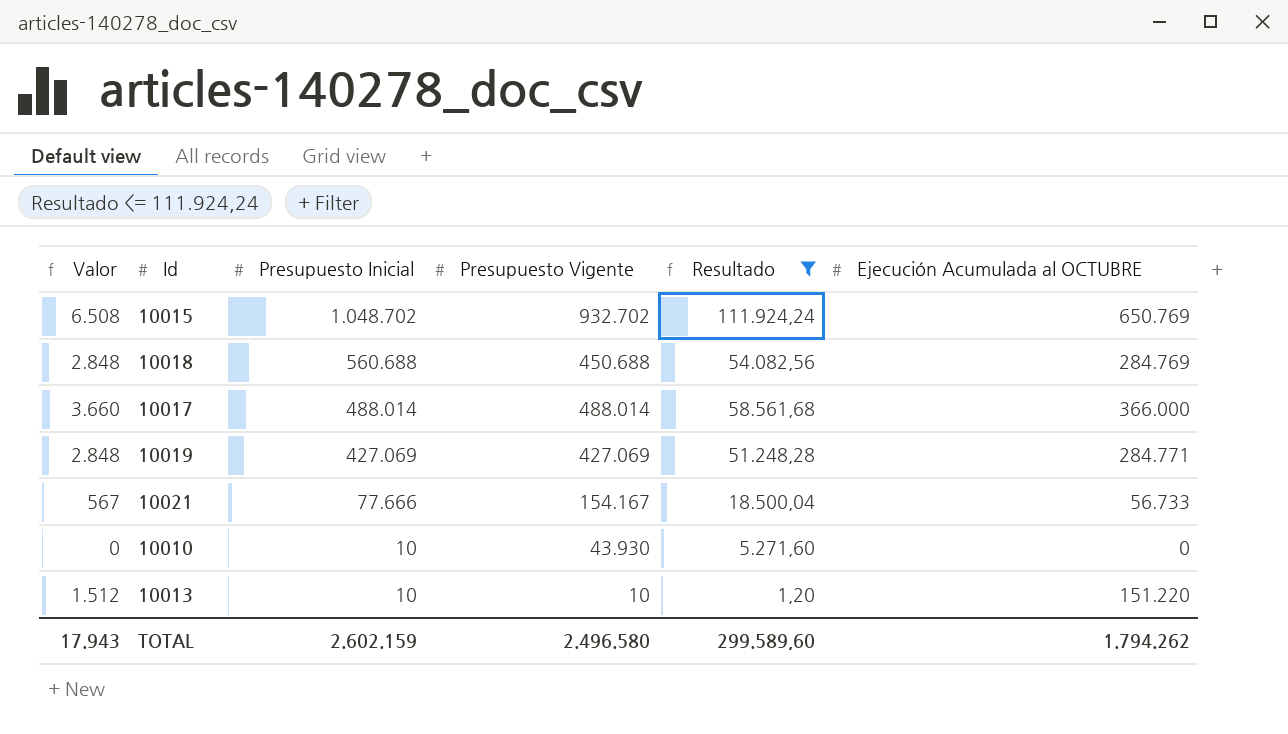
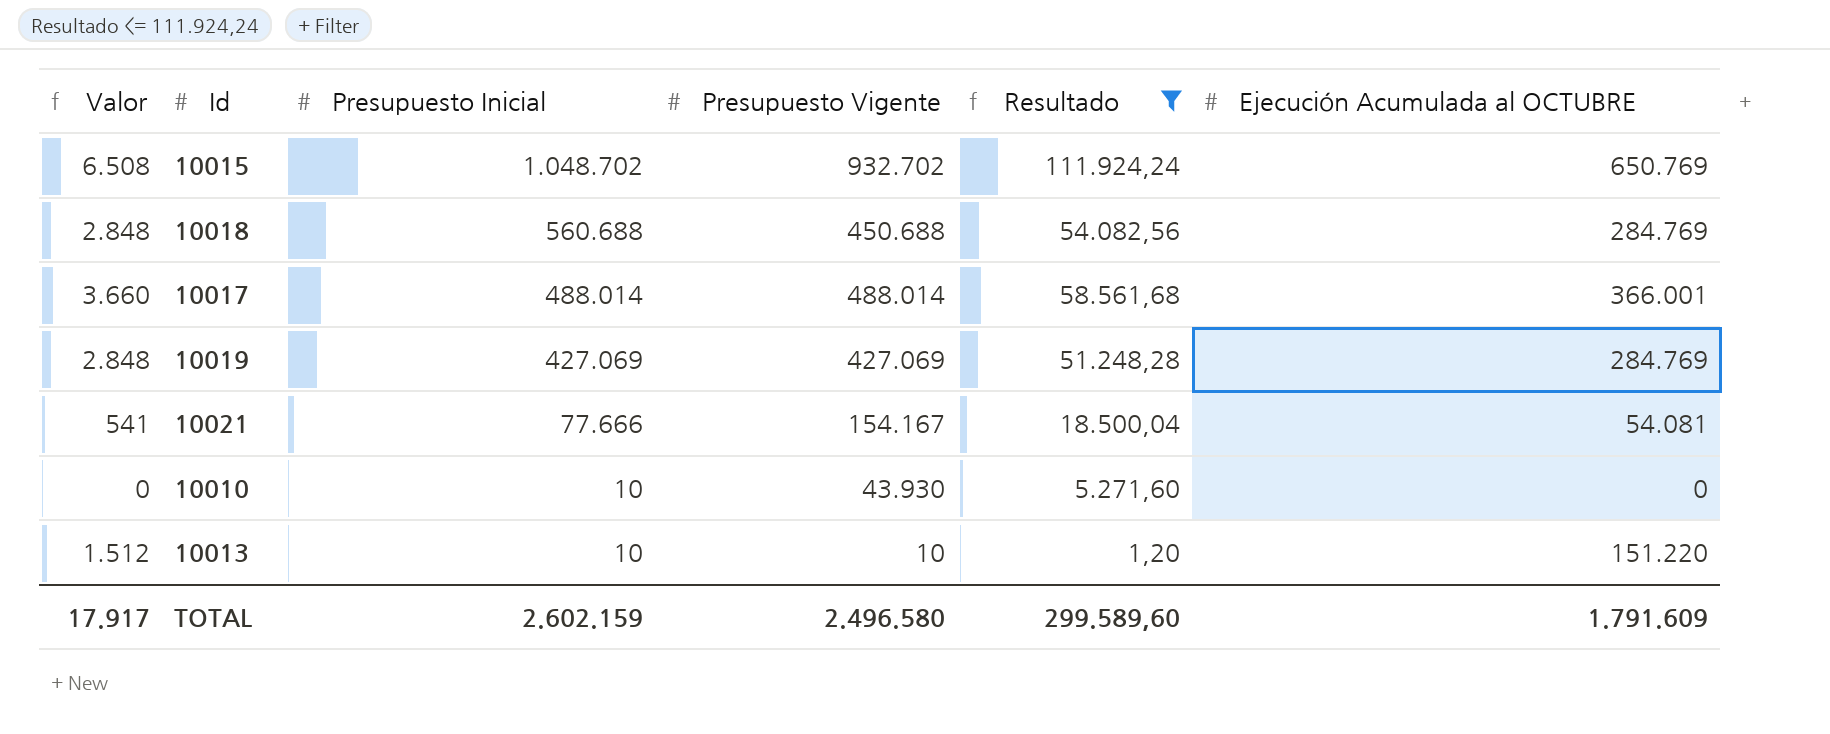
10017 | Ejecución Acumulada al OCTUBRE: 366.000 -> 366.001
10019 | Ejecución Acumulada al OCTUBRE: 284.771 -> 284.769
10021 | Valor: 567 -> 541
10021 | Ejecución Acumulada al OCTUBRE: 56.733 -> 54.081
TOTAL | Valor: 17.943 -> 17.917
TOTAL | Ejecución Acumulada al OCTUBRE: 1.794.262 -> 1.791.609

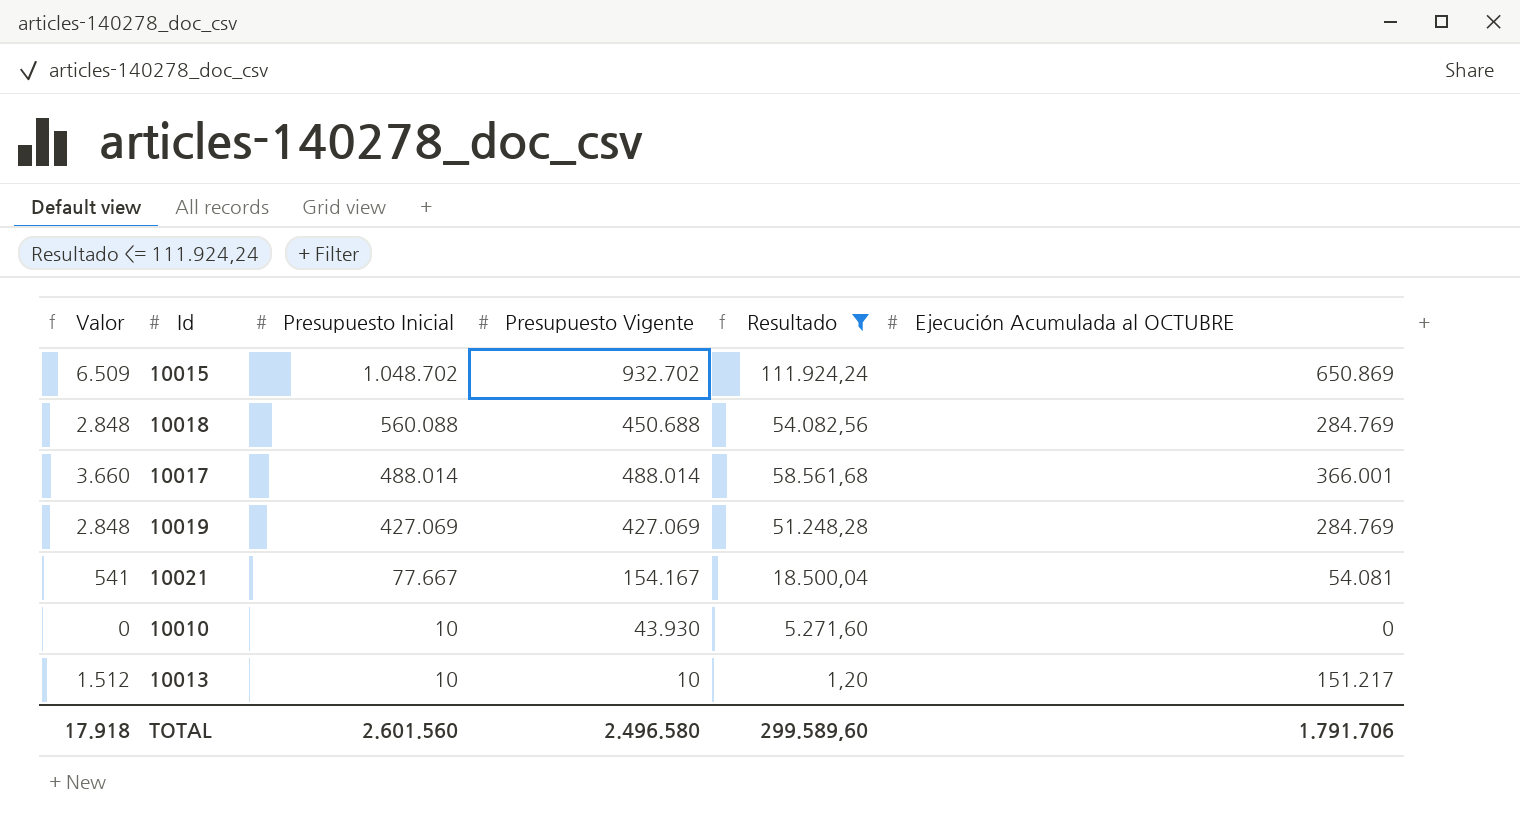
10015 | Valor: 6.508 -> 6.509
10015 | Ejecución Acumulada al OCTUBRE: 650.769 -> 650.869
10018 | Presupuesto Inicial: 560.688 -> 560.088
10021 | Presupuesto Inicial: 77.666 -> 77.667
10013 | Ejecución Acumulada al OCTUBRE: 151.220 -> 151.217
TOTAL | Valor: 17.917 -> 17.918
TOTAL | Presupuesto Inicial: 2.602.159 -> 2.601.560
TOTAL | Ejecución Acumulada al OCTUBRE: 1.791.609 -> 1.791.706

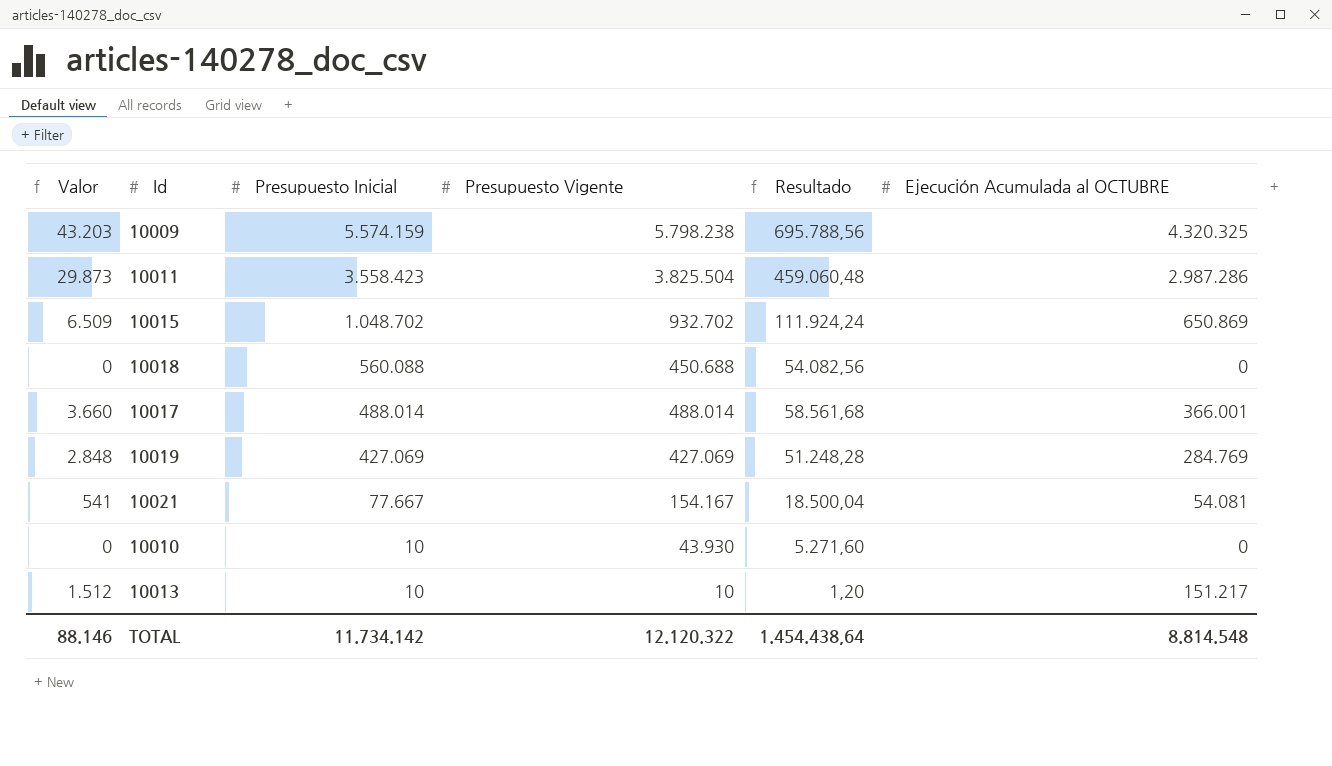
filter: Resultado <= 111.924,24 -> none
10018 | Valor: 2.848 -> 0
10018 | Ejecución Acumulada al OCTUBRE: 284.769 -> 0
TOTAL | Valor: 17.918 -> 88.146
TOTAL | Presupuesto Inicial: 2.601.560 -> 11.734.142
TOTAL | Presupuesto Vigente: 2.496.580 -> 12.120.322
TOTAL | Resultado: 299.589,60 -> 1.454.438,64
TOTAL | Ejecución Acumulada al OCTUBRE: 1.791.706 -> 8.814.548

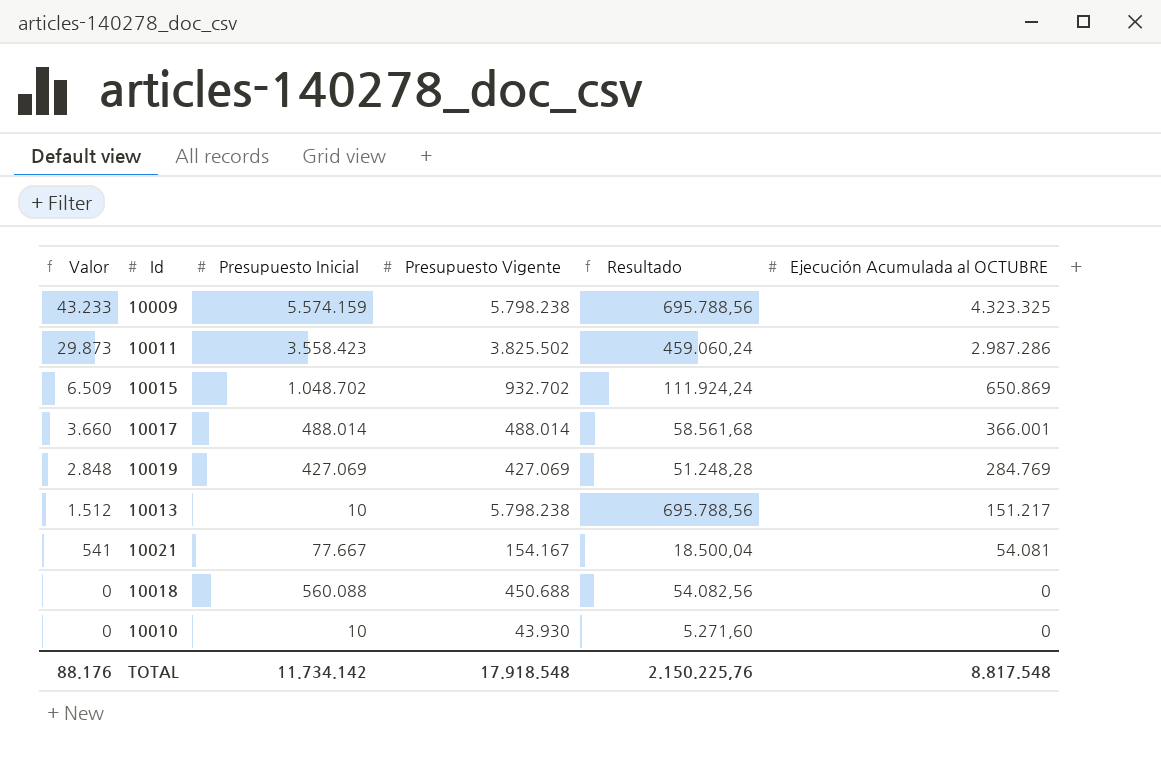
row order: Presupuesto Inicial descending -> Valor descending
10009 | Valor: 43.203 -> 43.233
10009 | Ejecución Acumulada al OCTUBRE: 4.320.325 -> 4.323.325
10011 | Presupuesto Vigente: 3.825.504 -> 3.825.502
10011 | Resultado: 459.060,48 -> 459.060,24
10013 | Presupuesto Vigente: 10 -> 5.798.238
10013 | Resultado: 1,20 -> 695.788,56
TOTAL | Valor: 88.146 -> 88.176
TOTAL | Presupuesto Vigente: 12.120.322 -> 17.918.548
TOTAL | Resultado: 1.454.438,64 -> 2.150.225,76
TOTAL | Ejecución Acumulada al OCTUBRE: 8.814.548 -> 8.817.548

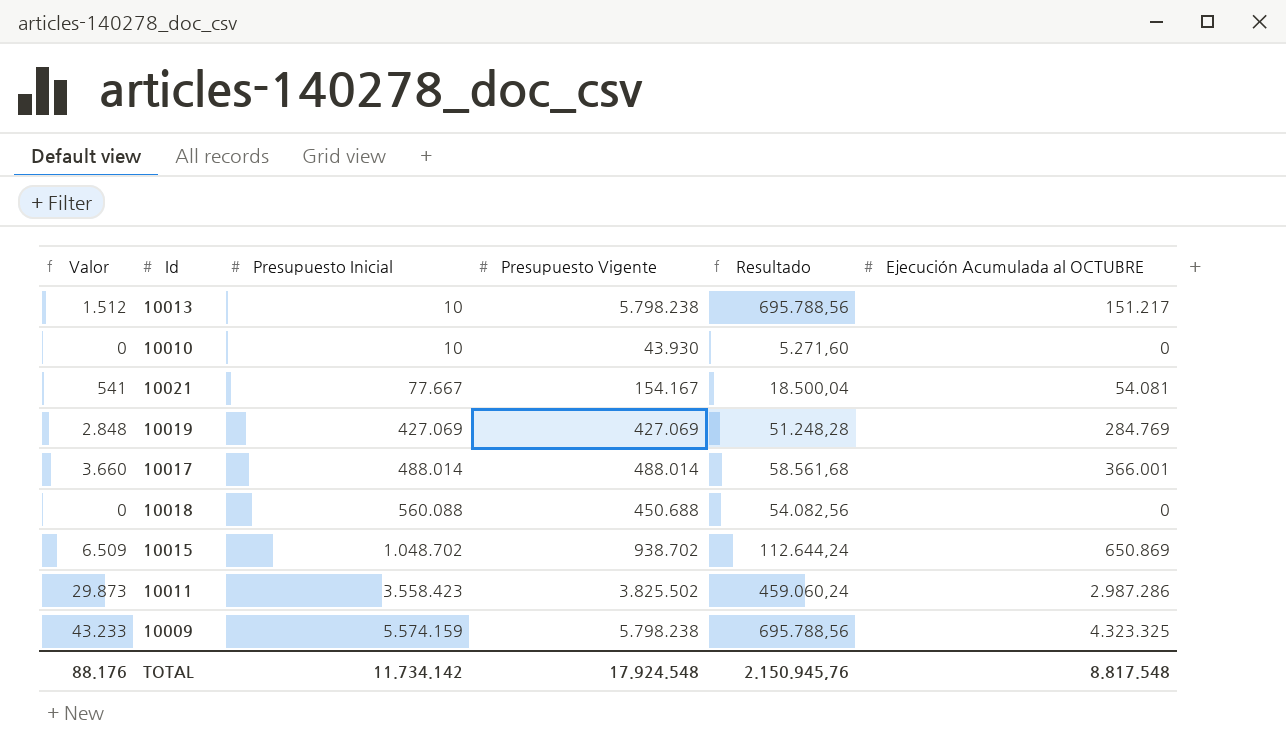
row order: Valor descending -> Presupuesto Inicial ascending
10015 | Presupuesto Vigente: 932.702 -> 938.702
10015 | Resultado: 111.924,24 -> 112.644,24
TOTAL | Presupuesto Vigente: 17.918.548 -> 17.924.548
TOTAL | Resultado: 2.150.225,76 -> 2.150.945,76

